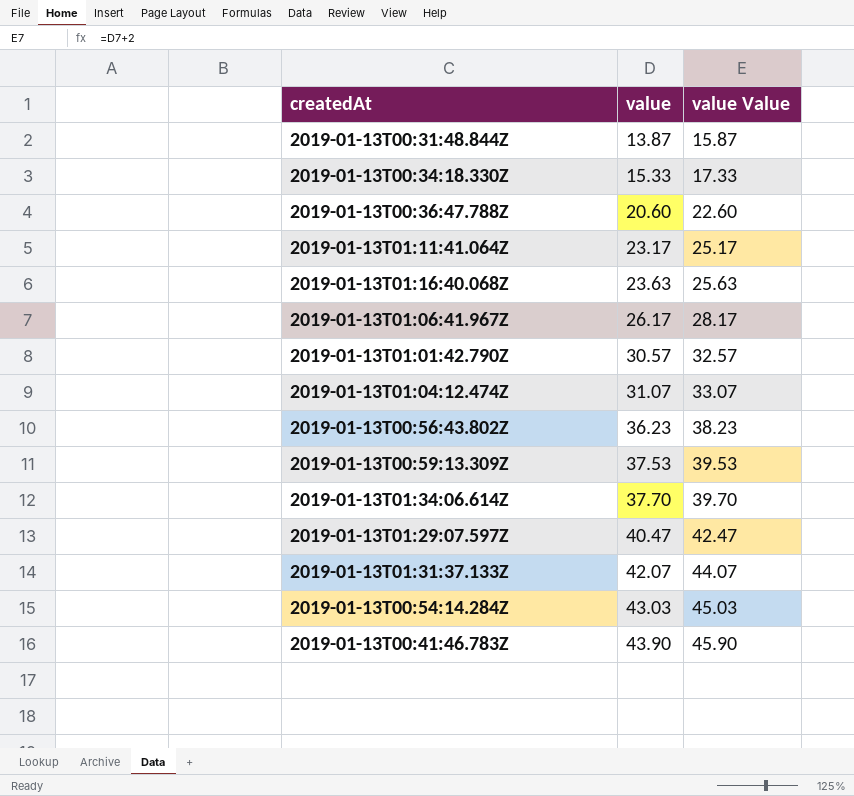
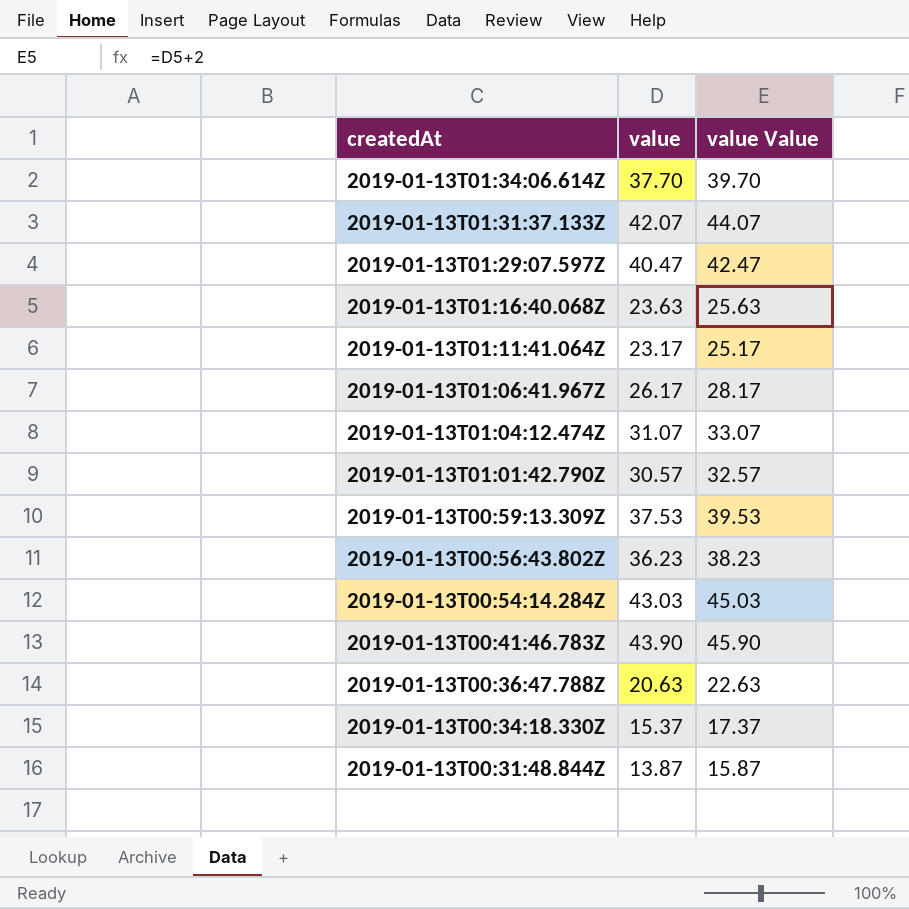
row order: value ascending -> createdAt descending
2019-01-13T00:36:47.788Z | value: 20.60 -> 20.63
2019-01-13T00:36:47.788Z | value Value: 22.60 -> 22.63
2019-01-13T00:34:18.330Z | value: 15.33 -> 15.37
2019-01-13T00:34:18.330Z | value Value: 17.33 -> 17.37

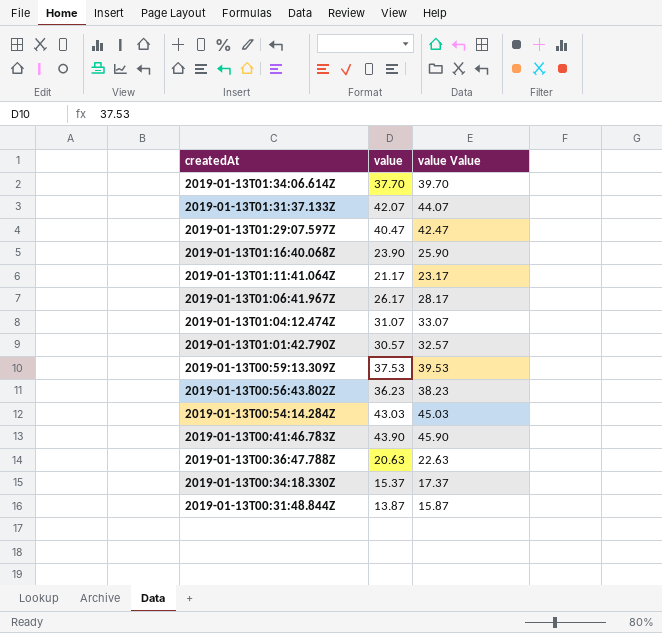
2019-01-13T01:16:40.068Z | value: 23.63 -> 23.90
2019-01-13T01:16:40.068Z | value Value: 25.63 -> 25.90
2019-01-13T01:11:41.064Z | value: 23.17 -> 21.17
2019-01-13T01:11:41.064Z | value Value: 25.17 -> 23.17

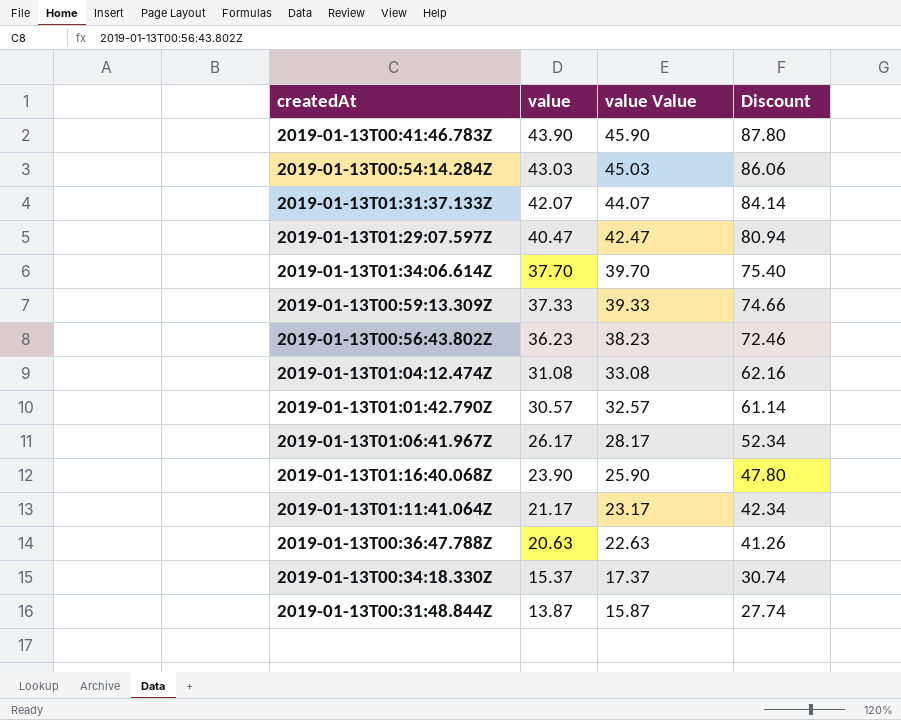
row order: createdAt descending -> value descending
column Discount | formula: none -> [value] * 2
2019-01-13T00:59:13.309Z | value: 37.53 -> 37.33
2019-01-13T00:59:13.309Z | value Value: 39.53 -> 39.33
2019-01-13T01:04:12.474Z | value: 31.07 -> 31.08
2019-01-13T01:04:12.474Z | value Value: 33.07 -> 33.08

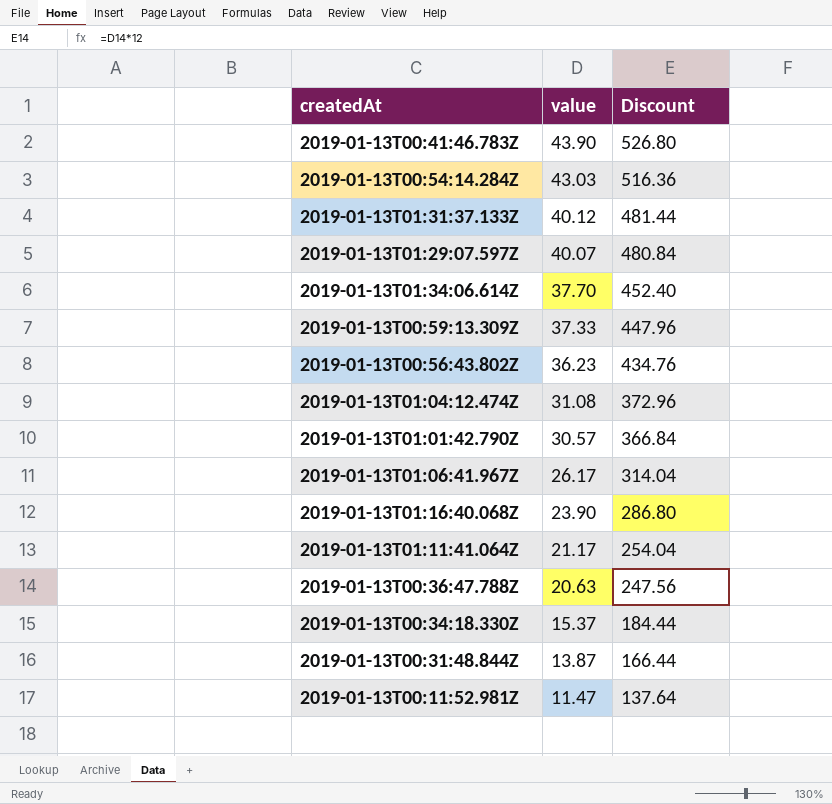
column value Value | formula: [value] + 2 -> none
column Discount | formula: [value] * 2 -> [value] * 12
2019-01-13T01:31:37.133Z | value: 42.07 -> 40.12
2019-01-13T01:29:07.597Z | value: 40.47 -> 40.07
row 2019-01-13T00:11:52.981Z: none -> 11.47 | 137.64

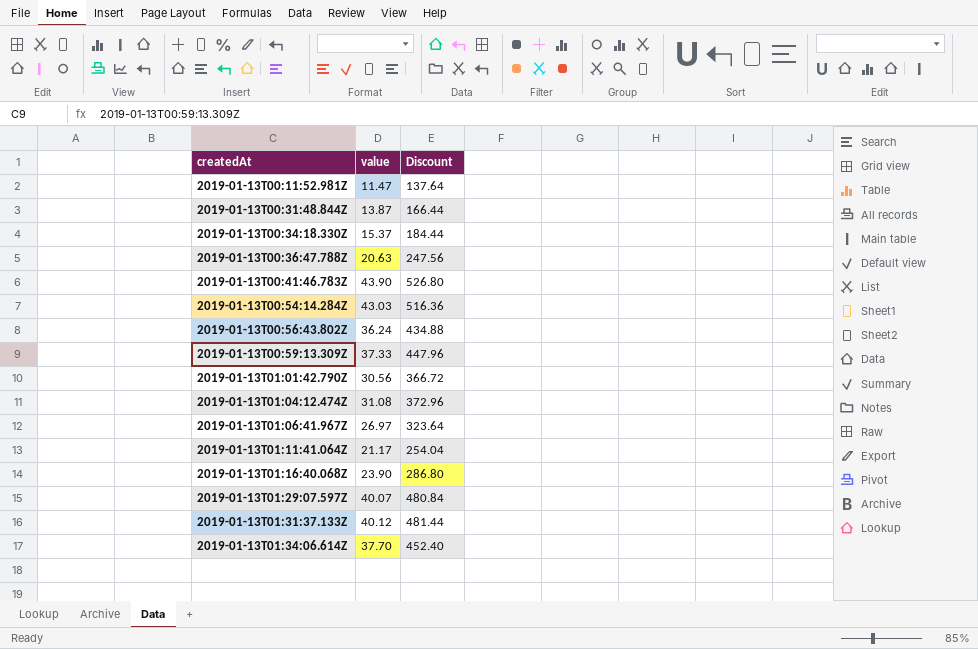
row order: value descending -> createdAt ascending
2019-01-13T00:56:43.802Z | value: 36.23 -> 36.24
2019-01-13T00:56:43.802Z | Discount: 434.76 -> 434.88
2019-01-13T01:01:42.790Z | value: 30.57 -> 30.56
2019-01-13T01:01:42.790Z | Discount: 366.84 -> 366.72
2019-01-13T01:06:41.967Z | value: 26.17 -> 26.97
2019-01-13T01:06:41.967Z | Discount: 314.04 -> 323.64

